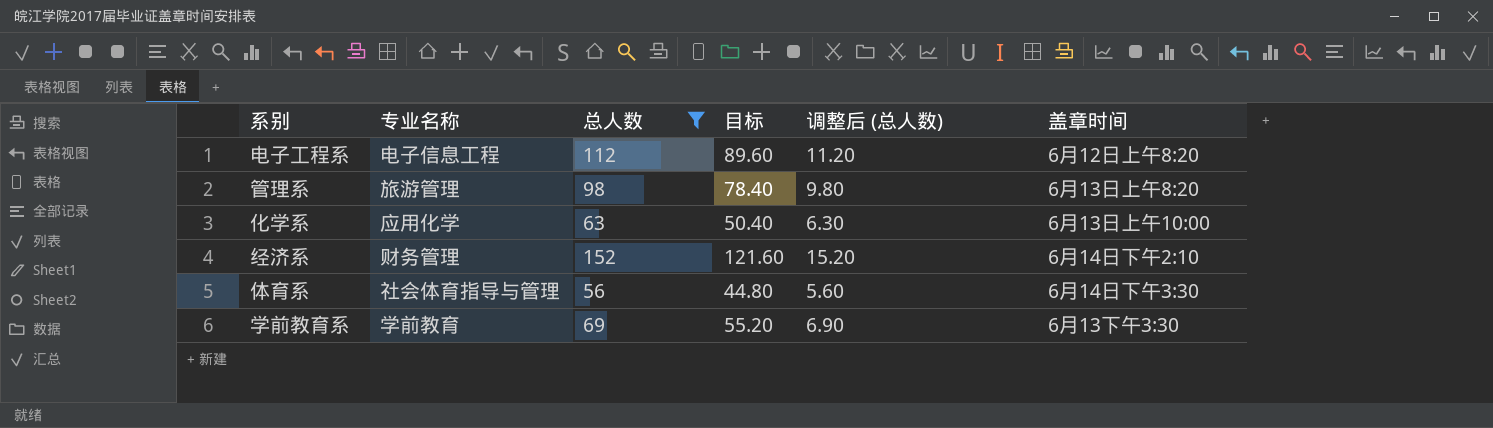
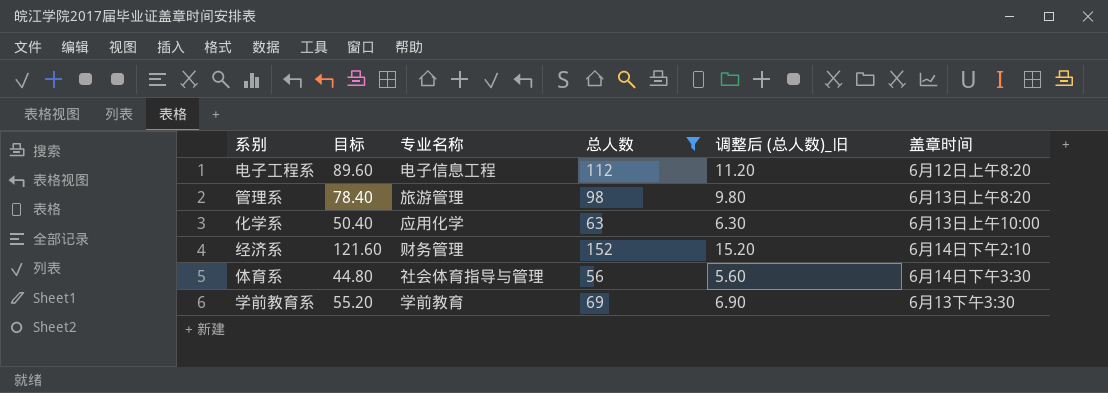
column 目标 | position: 4 -> 2
column name: 调整后 (总人数) -> 调整后 (总人数)_旧

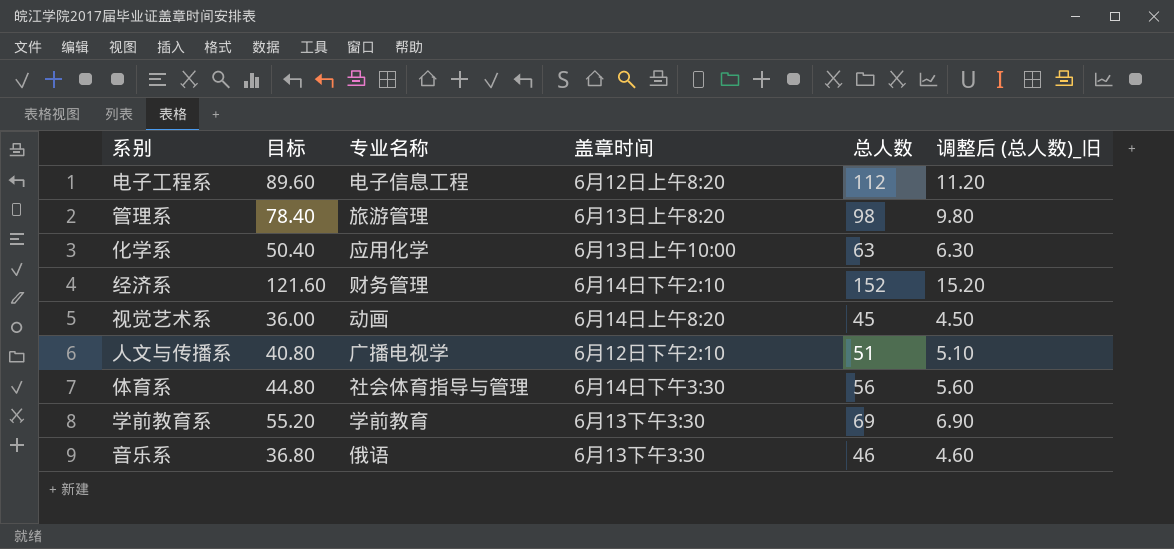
filter: 总人数 >= 56 -> none
column 盖章时间 | position: 6 -> 4

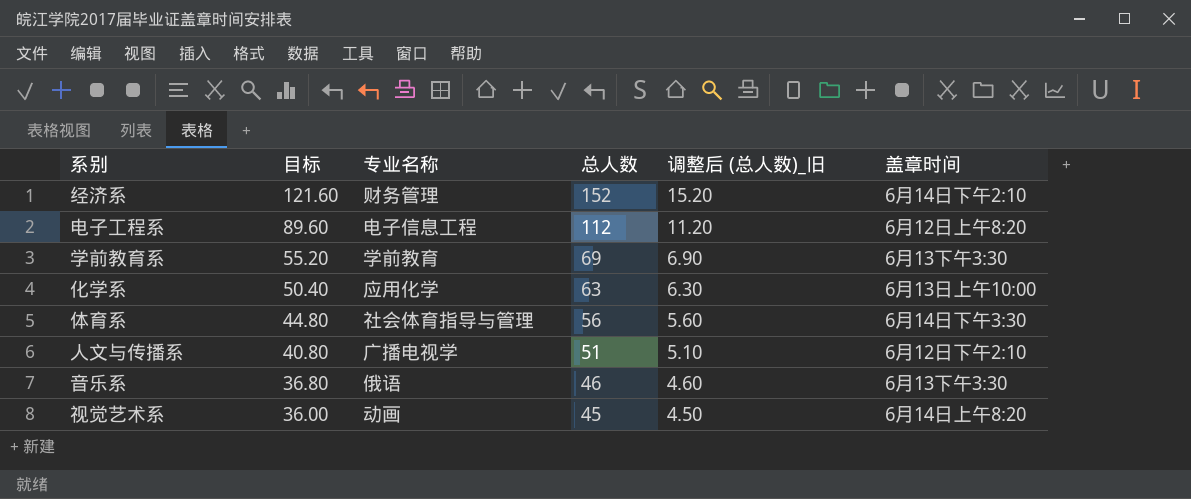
row order: none -> 目标 descending
column 盖章时间 | position: 4 -> 6
row 管理系: 78.40 | 旅游管理 | 6月13日上午8:20 | 98 | 9.80 -> none

